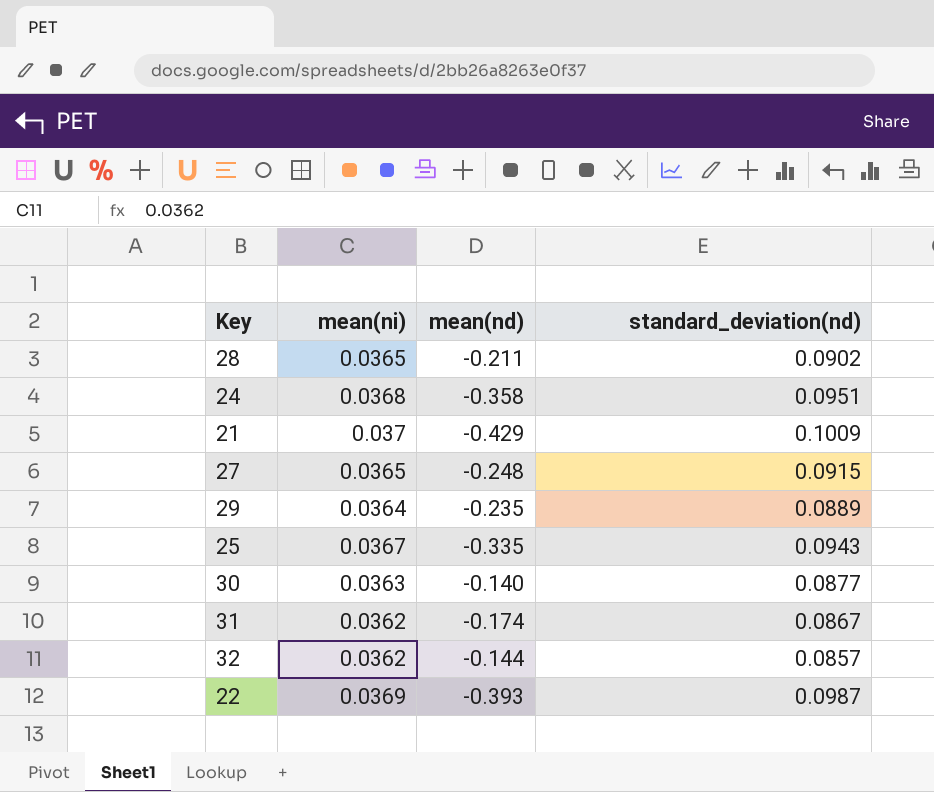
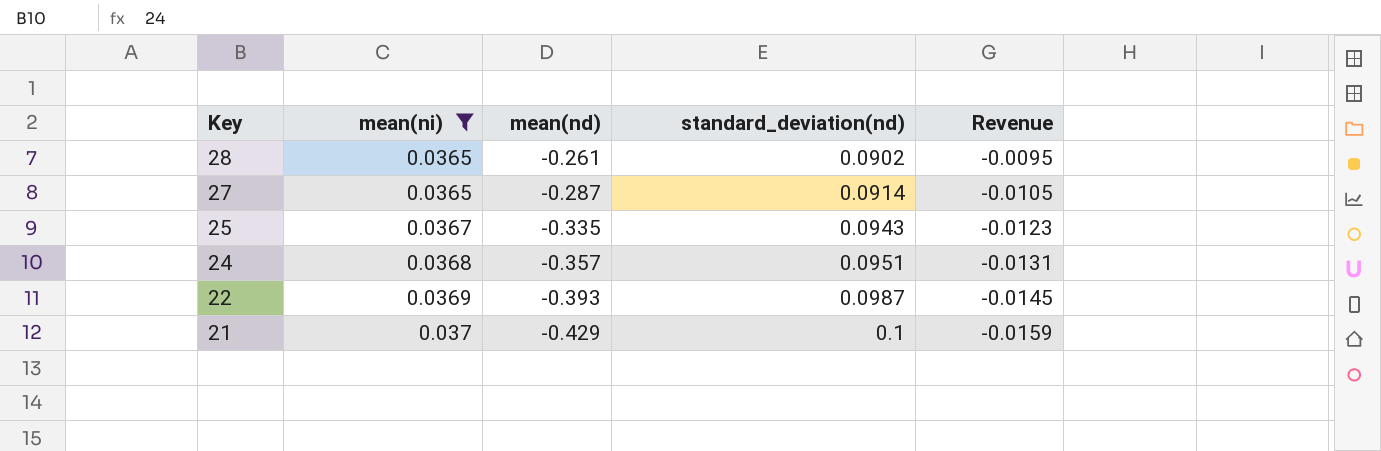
filter: none -> mean(ni) >= 0.0365
row order: none -> Key descending
column Revenue | formula: none -> [mean(ni)] * [mean(nd)]
28 | mean(nd): -0.211 -> -0.261
27 | mean(nd): -0.248 -> -0.287
27 | standard_deviation(nd): 0.0915 -> 0.0914
24 | mean(nd): -0.358 -> -0.357
21 | standard_deviation(nd): 0.1009 -> 0.1

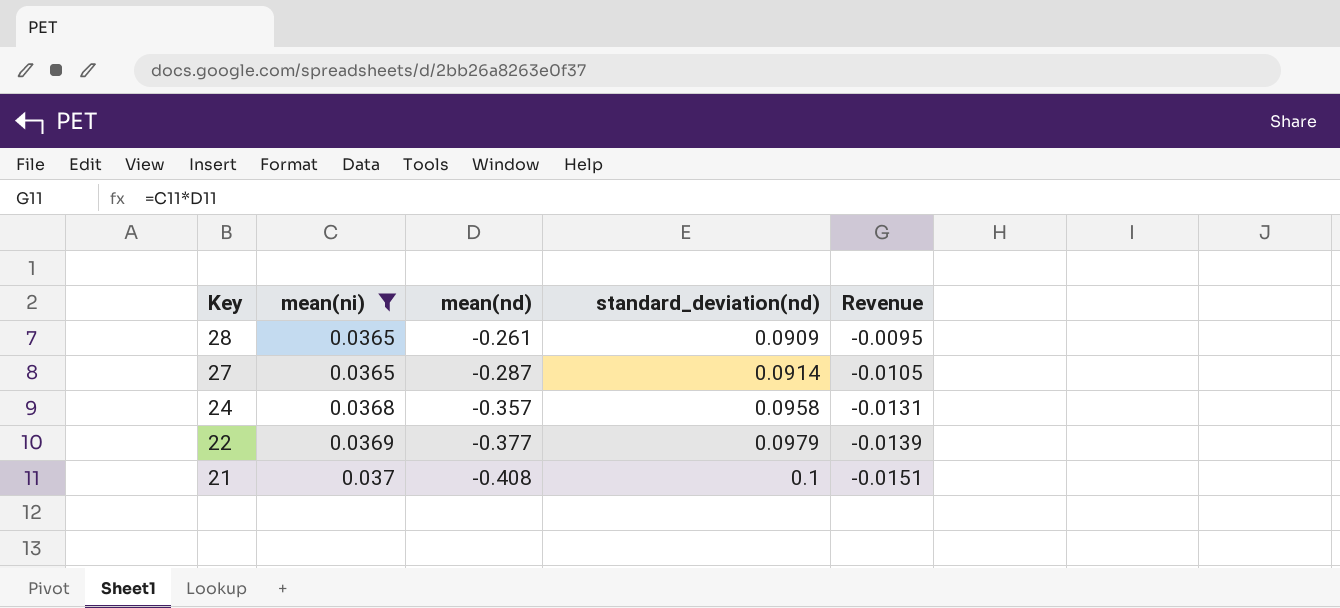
row 25: 0.0367 | -0.335 | 0.0943 | -0.0123 -> none
28 | standard_deviation(nd): 0.0902 -> 0.0909
24 | standard_deviation(nd): 0.0951 -> 0.0958
22 | mean(nd): -0.393 -> -0.377
22 | standard_deviation(nd): 0.0987 -> 0.0979
22 | Revenue: -0.0145 -> -0.0139
21 | mean(nd): -0.429 -> -0.408
21 | Revenue: -0.0159 -> -0.0151

